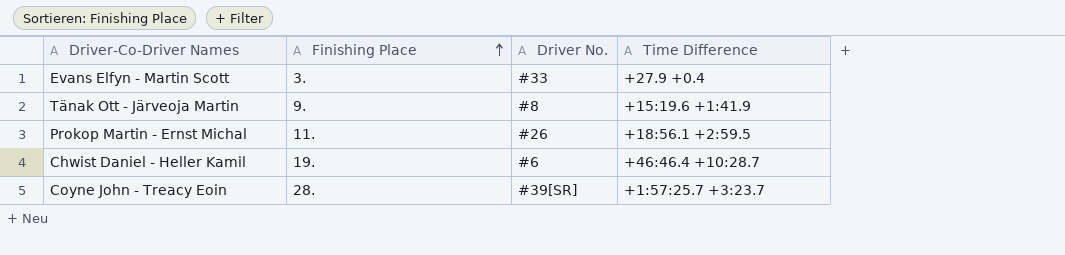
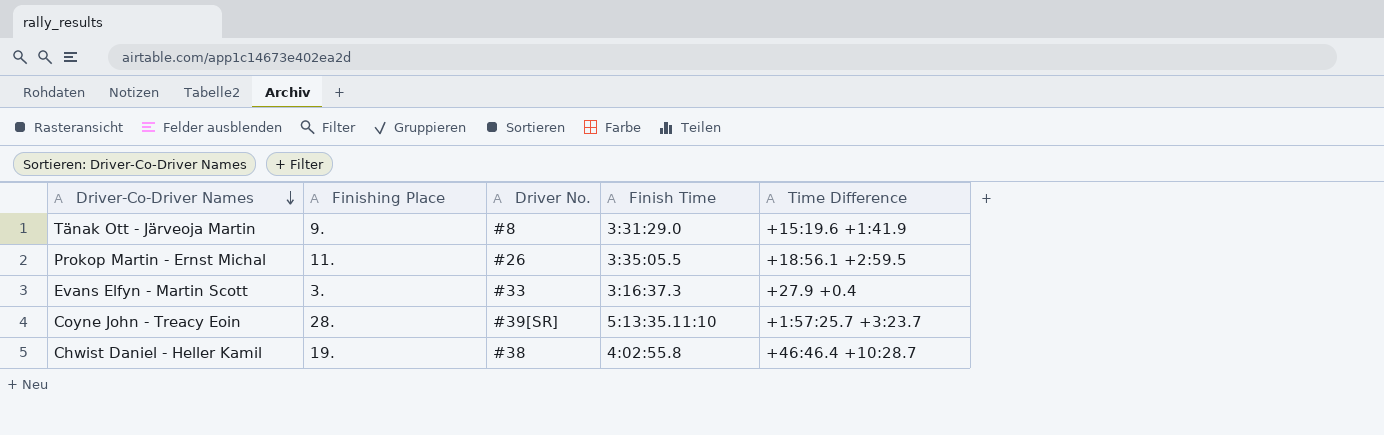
row order: Finishing Place ascending -> Driver-Co-Driver Names descending
column Finish Time | position: none -> 4
Chwist Daniel - Heller Kamil | Driver No.: #6 -> #38

